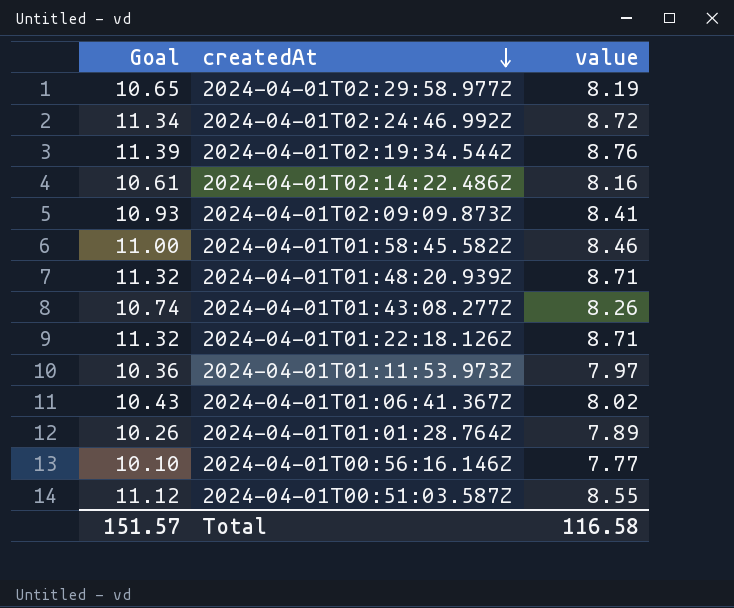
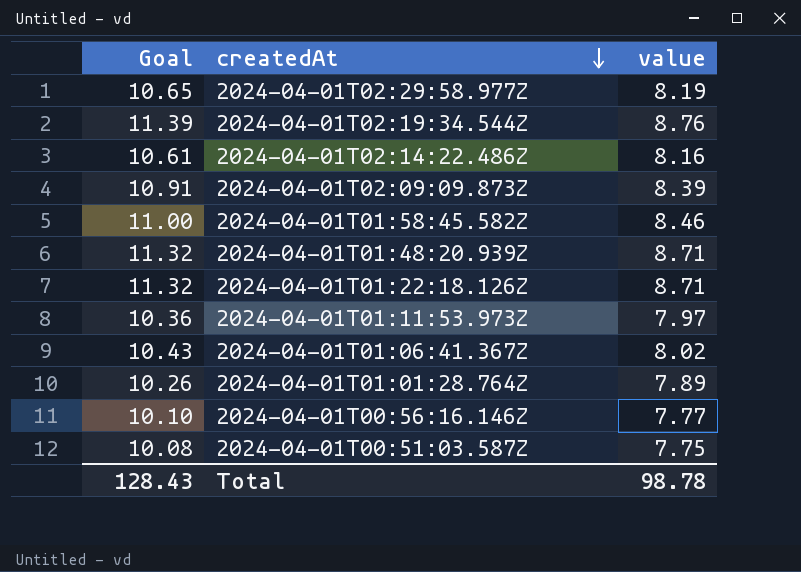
row 2024-04-01T02:24:46.992Z: 11.34 | 8.72 -> none
row 2024-04-01T01:43:08.277Z: 10.74 | 8.26 -> none
2024-04-01T02:09:09.873Z | Goal: 10.93 -> 10.91
2024-04-01T02:09:09.873Z | value: 8.41 -> 8.39
2024-04-01T00:51:03.587Z | Goal: 11.12 -> 10.08
2024-04-01T00:51:03.587Z | value: 8.55 -> 7.75
Total | Goal: 151.57 -> 128.43
Total | value: 116.58 -> 98.78

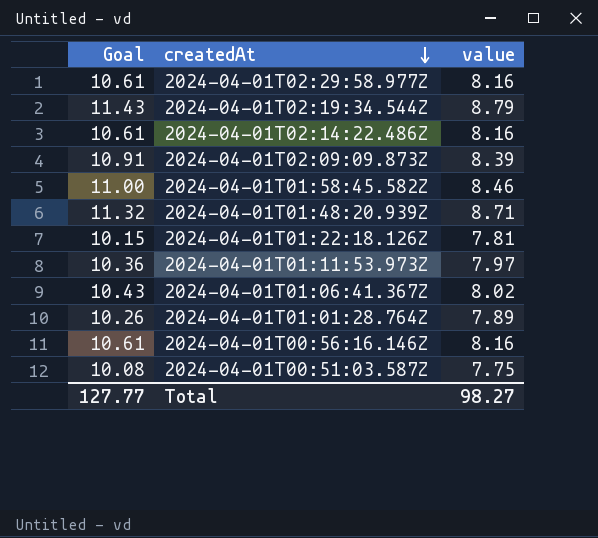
2024-04-01T02:29:58.977Z | Goal: 10.65 -> 10.61
2024-04-01T02:29:58.977Z | value: 8.19 -> 8.16
2024-04-01T02:19:34.544Z | Goal: 11.39 -> 11.43
2024-04-01T02:19:34.544Z | value: 8.76 -> 8.79
2024-04-01T01:22:18.126Z | Goal: 11.32 -> 10.15
2024-04-01T01:22:18.126Z | value: 8.71 -> 7.81
2024-04-01T00:56:16.146Z | Goal: 10.10 -> 10.61
2024-04-01T00:56:16.146Z | value: 7.77 -> 8.16
Total | Goal: 128.43 -> 127.77
Total | value: 98.78 -> 98.27

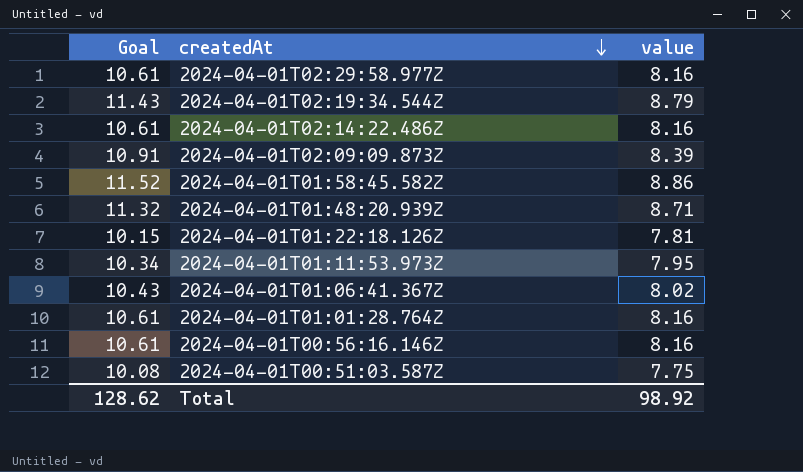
2024-04-01T01:58:45.582Z | Goal: 11.00 -> 11.52
2024-04-01T01:58:45.582Z | value: 8.46 -> 8.86
2024-04-01T01:11:53.973Z | Goal: 10.36 -> 10.34
2024-04-01T01:11:53.973Z | value: 7.97 -> 7.95
2024-04-01T01:01:28.764Z | Goal: 10.26 -> 10.61
2024-04-01T01:01:28.764Z | value: 7.89 -> 8.16
Total | Goal: 127.77 -> 128.62
Total | value: 98.27 -> 98.92

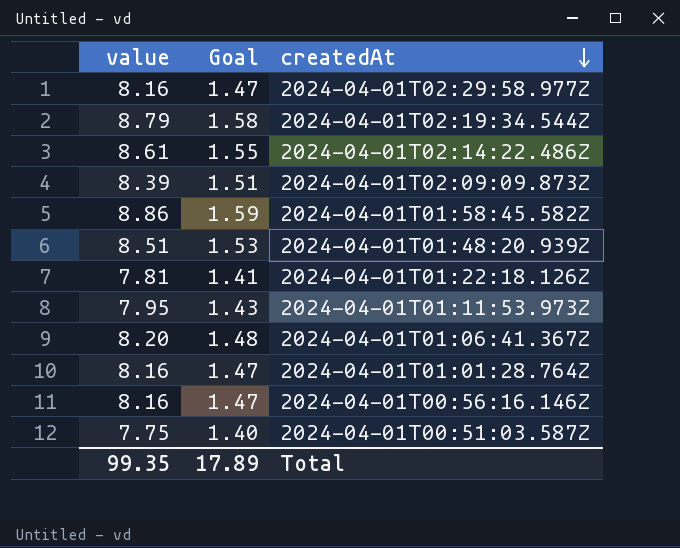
column value | position: 3 -> 1
column Goal | formula: [value] * 1.3 -> [value] * 0.18
2024-04-01T02:14:22.486Z | value: 8.16 -> 8.61
2024-04-01T01:48:20.939Z | value: 8.71 -> 8.51
2024-04-01T01:06:41.367Z | value: 8.02 -> 8.20
Total | value: 98.92 -> 99.35
Total | Goal: 128.62 -> 17.89

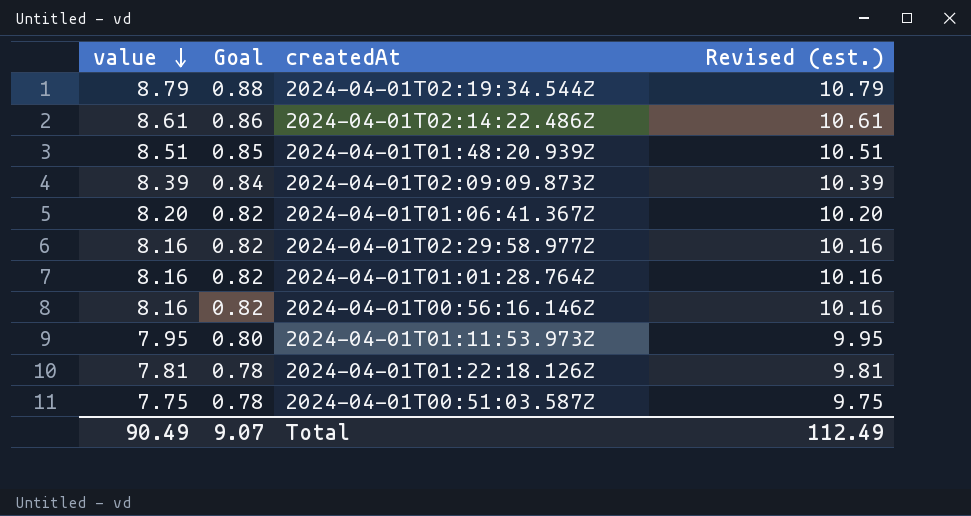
row order: createdAt descending -> value descending
column Goal | formula: [value] * 0.18 -> [value] * 0.1
column Revised (est.) | formula: none -> [value] + 2
row 2024-04-01T01:58:45.582Z: 8.86 | 1.59 -> none
Total | value: 99.35 -> 90.49
Total | Goal: 17.89 -> 9.07

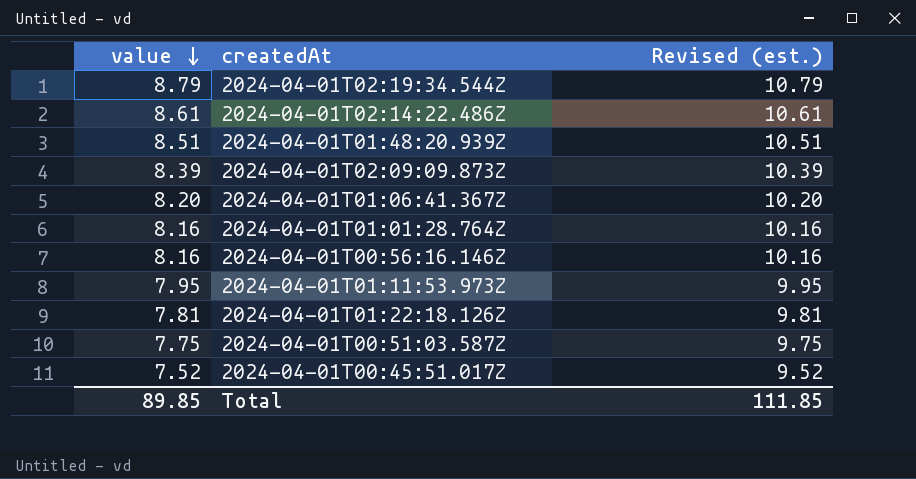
column Goal | formula: [value] * 0.1 -> none
row 2024-04-01T02:29:58.977Z: 8.16 | 0.82 | 10.16 -> none
row 2024-04-01T00:45:51.017Z: none -> 7.52 | 9.52
Total | value: 90.49 -> 89.85
Total | Revised (est.): 112.49 -> 111.85

